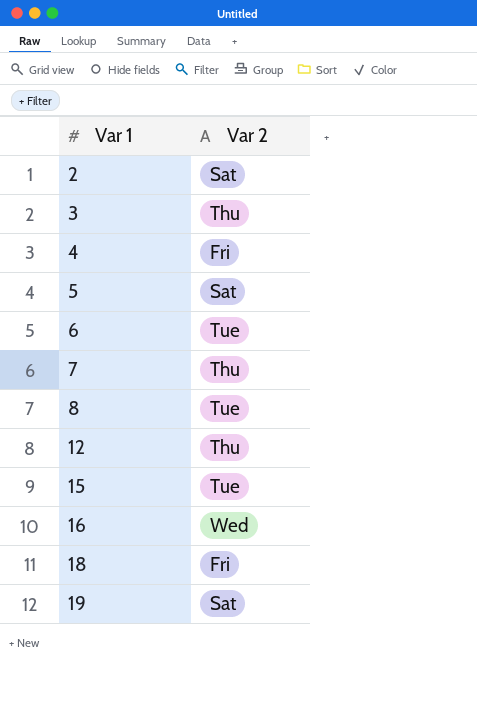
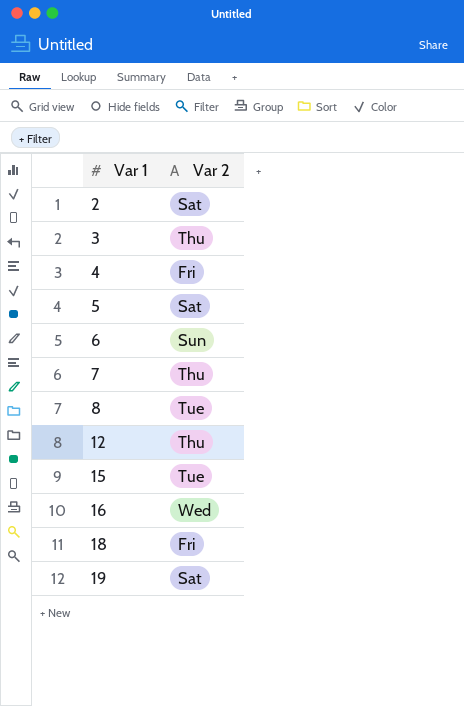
6 | Var 2: Tue -> Sun

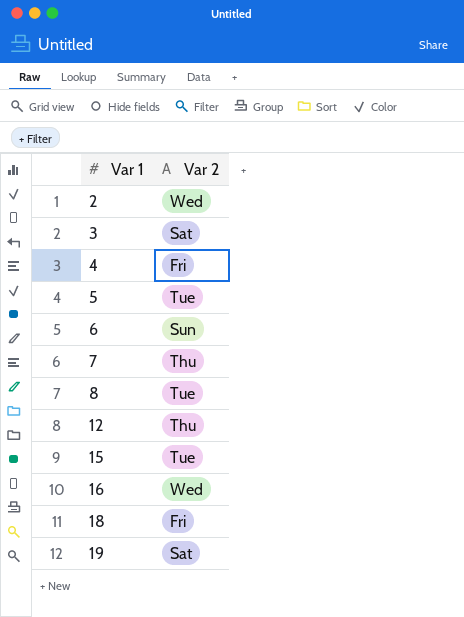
2 | Var 2: Sat -> Wed
3 | Var 2: Thu -> Sat
5 | Var 2: Sat -> Tue

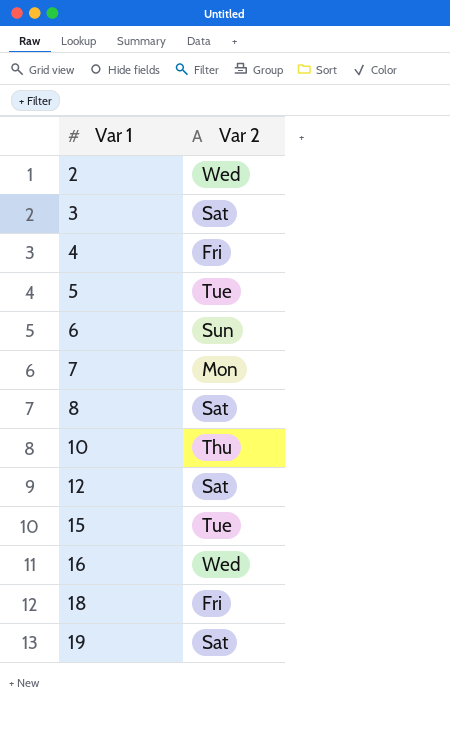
7 | Var 2: Thu -> Mon
8 | Var 2: Tue -> Sat
row 10: none -> Thu
12 | Var 2: Thu -> Sat

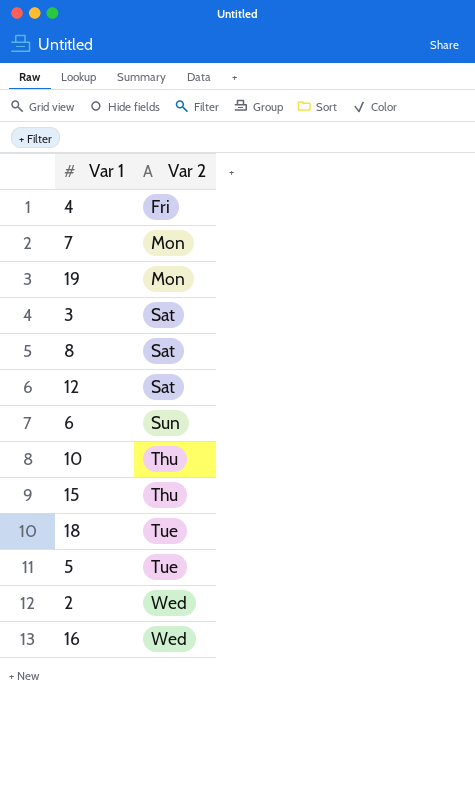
row order: Var 1 ascending -> Var 2 ascending
19 | Var 2: Sat -> Mon
15 | Var 2: Tue -> Thu
18 | Var 2: Fri -> Tue

